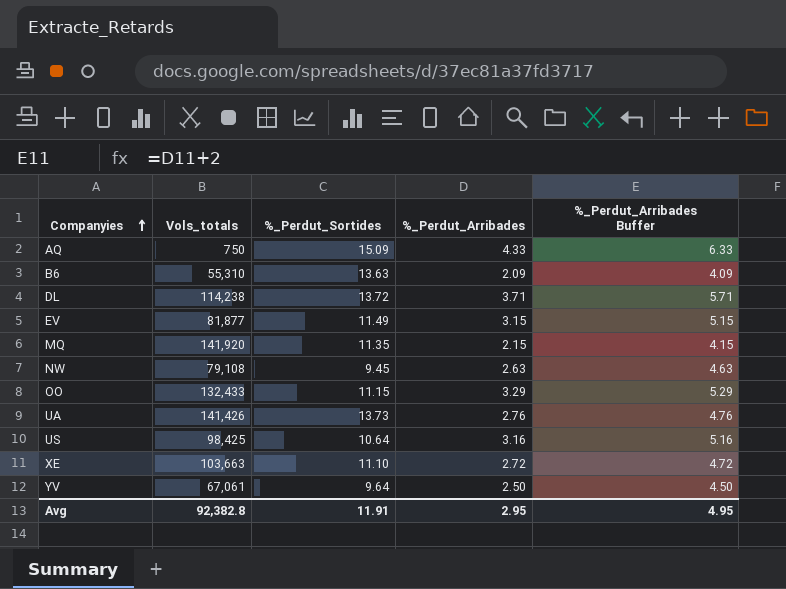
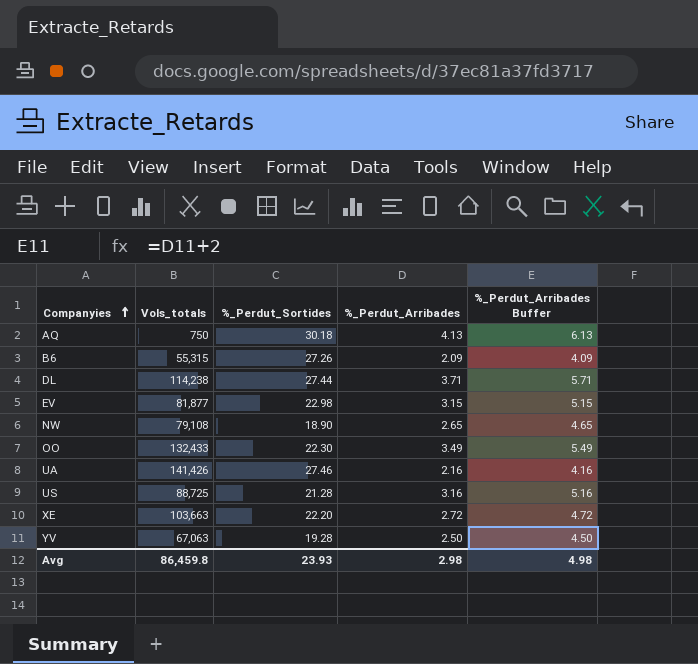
row MQ: 141,920 | 11.35 | 2.15 | 4.15 -> none
AQ | %_Perdut_Sortides: 15.09 -> 30.18
AQ | %_Perdut_Arribades: 4.33 -> 4.13
AQ | %_Perdut_Arribades Buffer: 6.33 -> 6.13
B6 | Vols_totals: 55,310 -> 55,315
B6 | %_Perdut_Sortides: 13.63 -> 27.26
DL | %_Perdut_Sortides: 13.72 -> 27.44
EV | %_Perdut_Sortides: 11.49 -> 22.98
NW | %_Perdut_Sortides: 9.45 -> 18.90
NW | %_Perdut_Arribades: 2.63 -> 2.65
NW | %_Perdut_Arribades Buffer: 4.63 -> 4.65
OO | %_Perdut_Sortides: 11.15 -> 22.30
OO | %_Perdut_Arribades: 3.29 -> 3.49
OO | %_Perdut_Arribades Buffer: 5.29 -> 5.49
UA | %_Perdut_Sortides: 13.73 -> 27.46
UA | %_Perdut_Arribades: 2.76 -> 2.16
UA | %_Perdut_Arribades Buffer: 4.76 -> 4.16
US | Vols_totals: 98,425 -> 88,725
US | %_Perdut_Sortides: 10.64 -> 21.28
XE | %_Perdut_Sortides: 11.10 -> 22.20
YV | Vols_totals: 67,061 -> 67,063
YV | %_Perdut_Sortides: 9.64 -> 19.28
Avg | Vols_totals: 92,382.8 -> 86,459.8
Avg | %_Perdut_Sortides: 11.91 -> 23.93
Avg | %_Perdut_Arribades: 2.95 -> 2.98
Avg | %_Perdut_Arribades Buffer: 4.95 -> 4.98

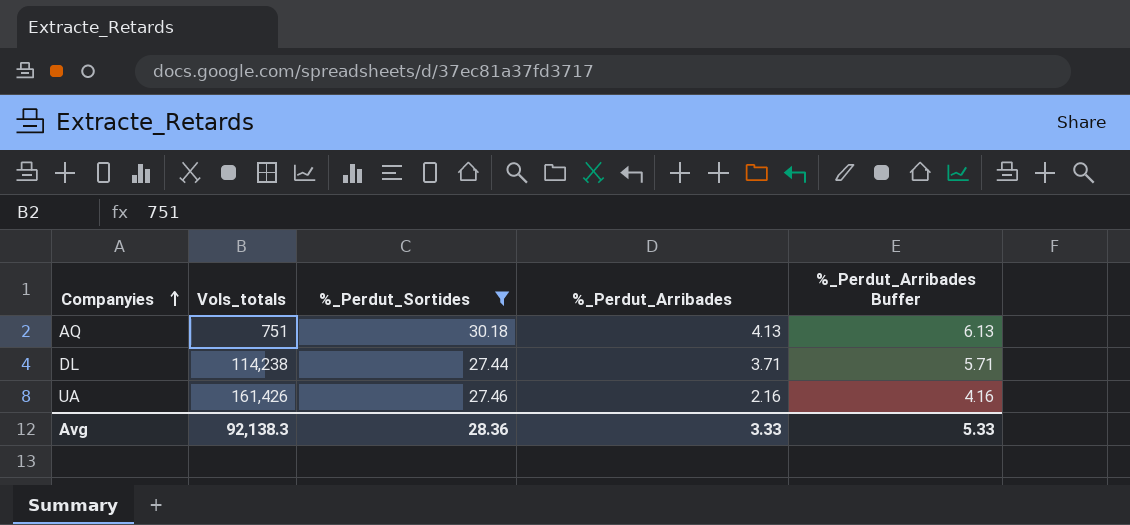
filter: none -> %_Perdut_Sortides >= 27.44
AQ | Vols_totals: 750 -> 751
UA | Vols_totals: 141,426 -> 161,426
Avg | Vols_totals: 86,459.8 -> 92,138.3
Avg | %_Perdut_Sortides: 23.93 -> 28.36
Avg | %_Perdut_Arribades: 2.98 -> 3.33
Avg | %_Perdut_Arribades Buffer: 4.98 -> 5.33

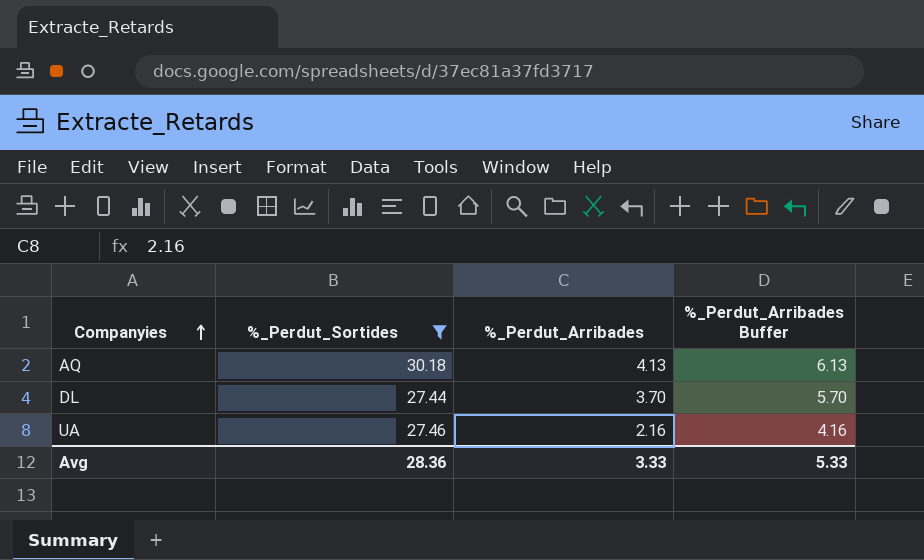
column Vols_totals | position: 2 -> none
DL | %_Perdut_Arribades: 3.71 -> 3.70
DL | %_Perdut_Arribades Buffer: 5.71 -> 5.70

